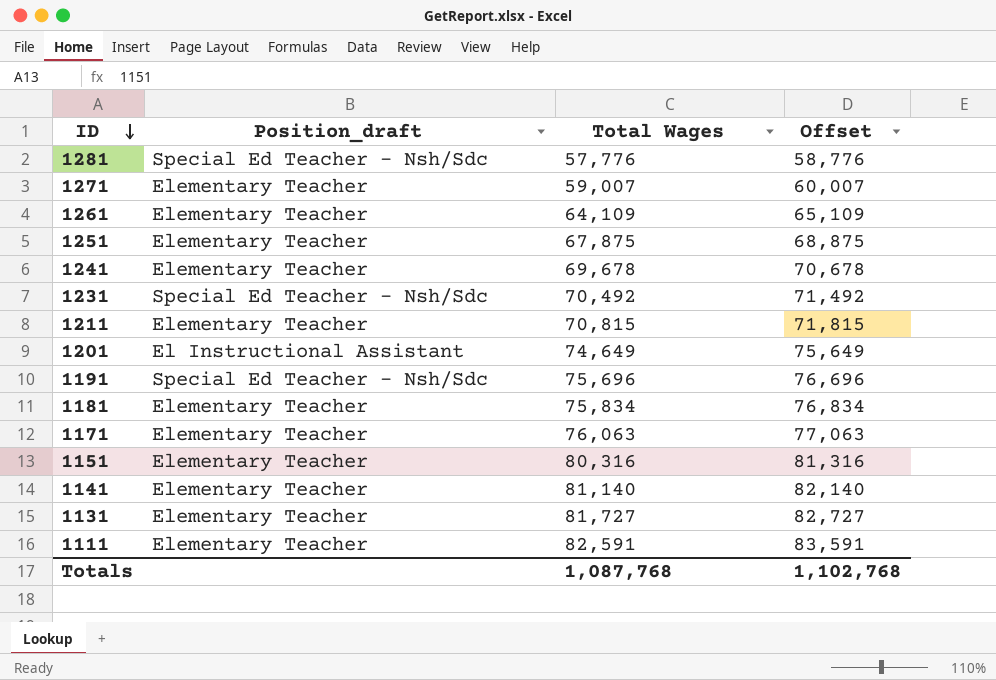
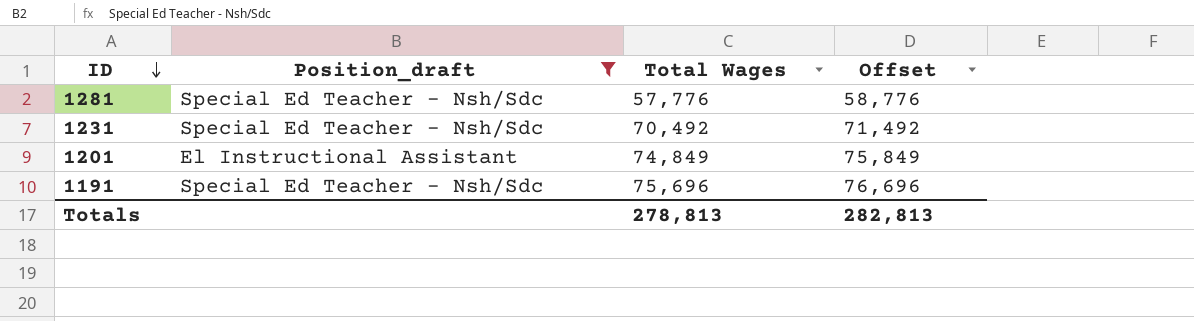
filter: none -> Position_draft != Elementary Teacher
1201 | Total Wages: 74,649 -> 74,849
1201 | Offset: 75,649 -> 75,849
Totals | Total Wages: 1,087,768 -> 278,813
Totals | Offset: 1,102,768 -> 282,813

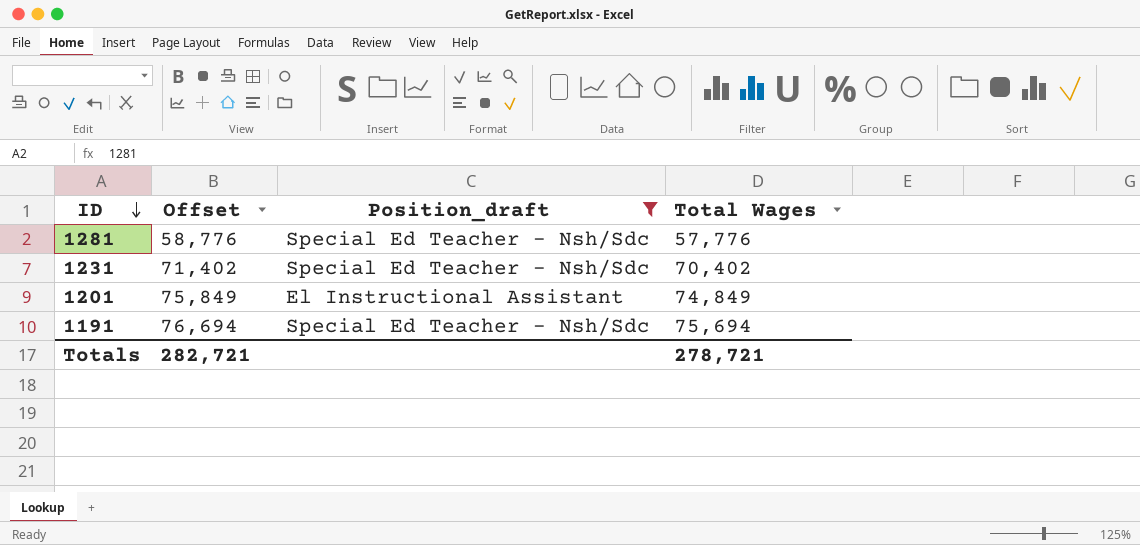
column Offset | position: 4 -> 2
1231 | Offset: 71,492 -> 71,402
1231 | Total Wages: 70,492 -> 70,402
1191 | Offset: 76,696 -> 76,694
1191 | Total Wages: 75,696 -> 75,694
Totals | Offset: 282,813 -> 282,721
Totals | Total Wages: 278,813 -> 278,721

